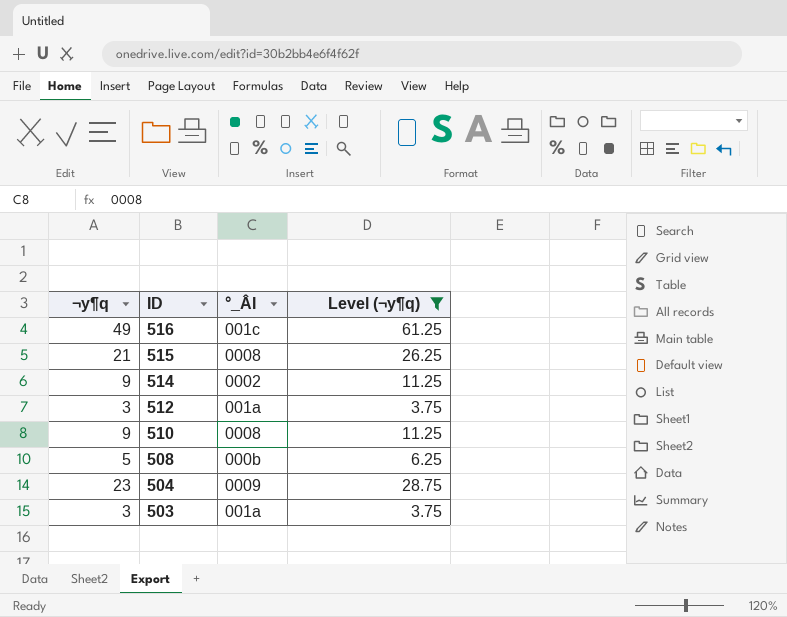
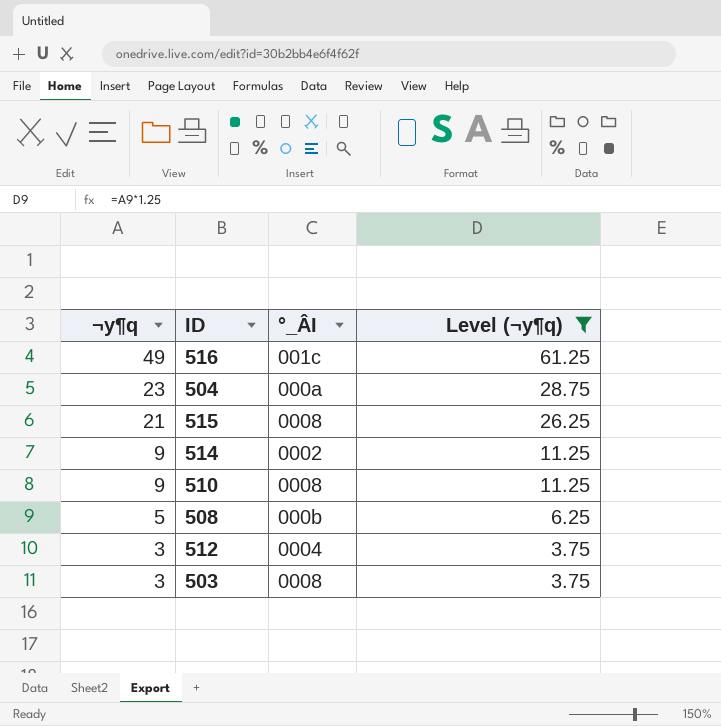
row order: ID descending -> ¬y¶q descending
504 | °_ÂI: 0009 -> 000a
512 | °_ÂI: 001a -> 0004
503 | °_ÂI: 001a -> 0008

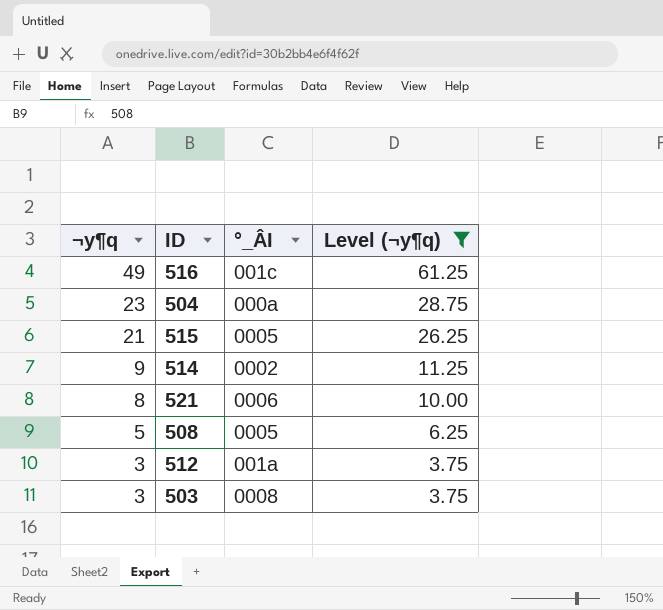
row 510: 9 | 0008 | 11.25 -> none
515 | °_ÂI: 0008 -> 0005
row 521: none -> 8 | 0006 | 10.00
508 | °_ÂI: 000b -> 0005
512 | °_ÂI: 0004 -> 001a

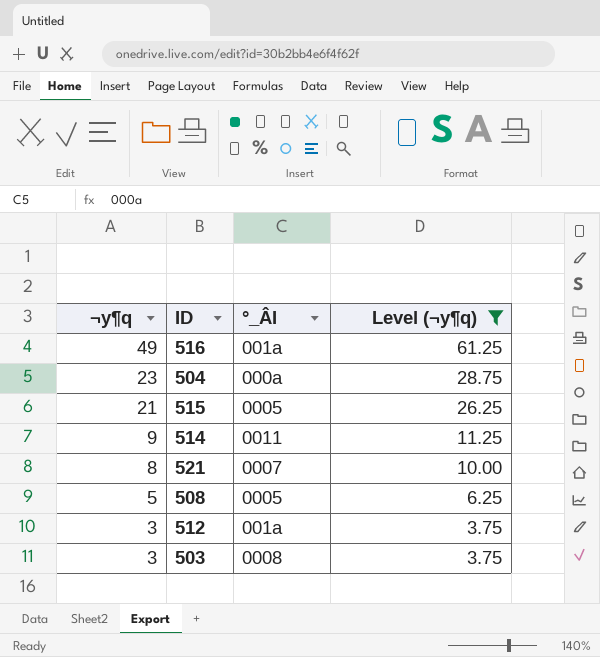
516 | °_ÂI: 001c -> 001a
514 | °_ÂI: 0002 -> 0011
521 | °_ÂI: 0006 -> 0007

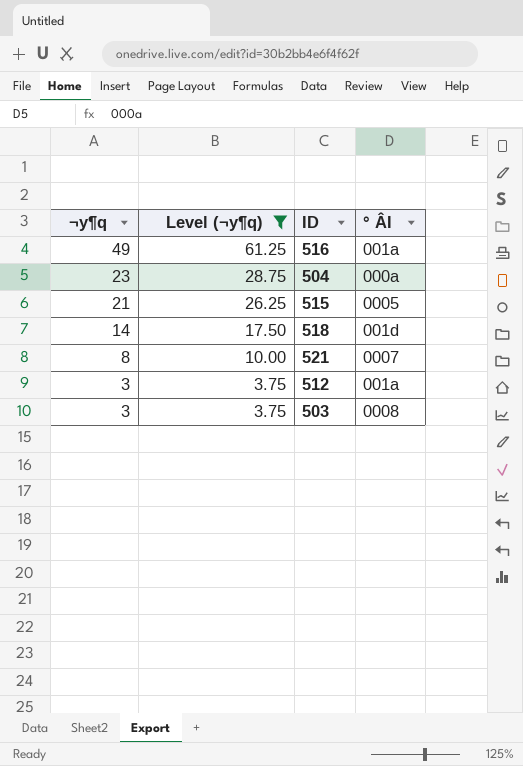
column Level (¬y¶q) | position: 4 -> 2
column name: °_ÂI -> ° ÂI
row 514: 9 | 0011 | 11.25 -> none
row 508: 5 | 0005 | 6.25 -> none
row 518: none -> 14 | 17.50 | 001d

